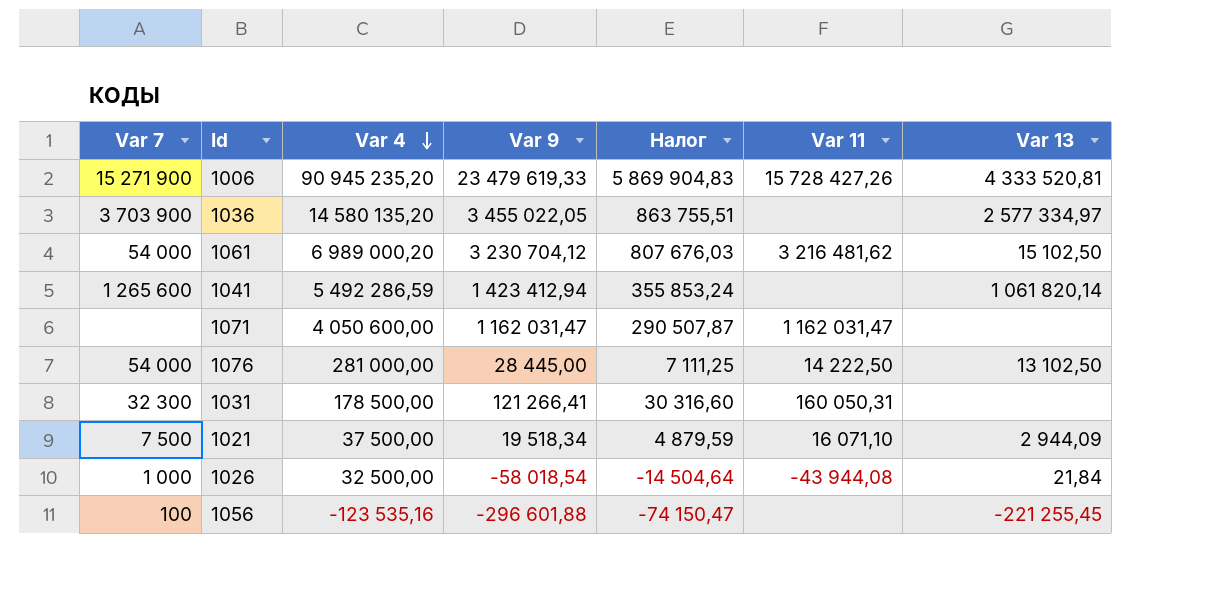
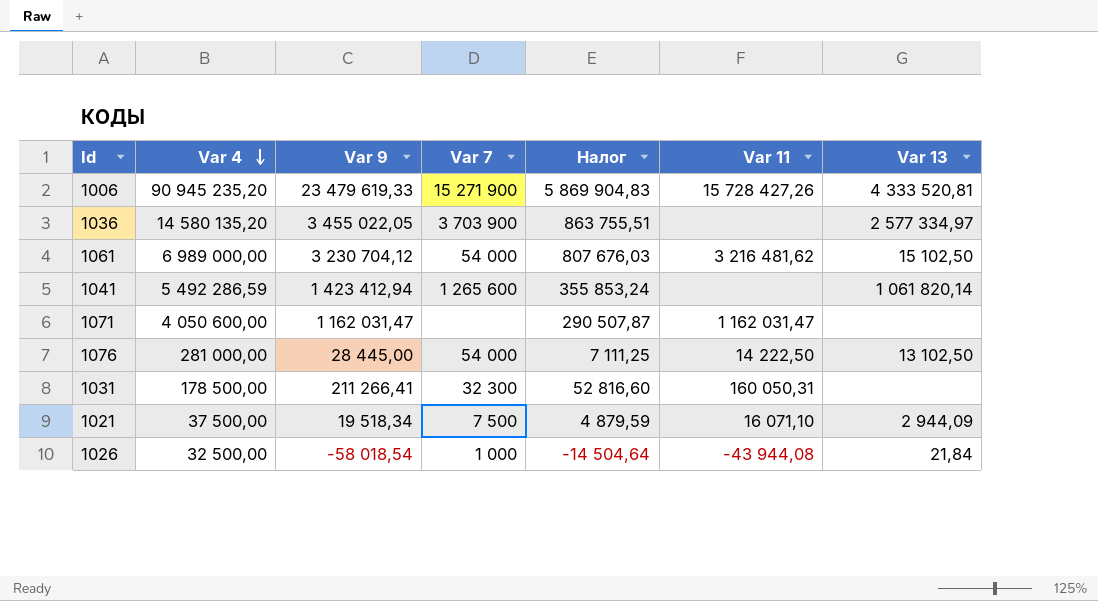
column Var 7 | position: 1 -> 4
row 1056: 100 | -123 535,16 | -296 601,88 | -74 150,47 | none | -221 255,45 -> none
1061 | Var 4: 6 989 000,20 -> 6 989 000,00
1031 | Var 9: 121 266,41 -> 211 266,41
1031 | Налог: 30 316,60 -> 52 816,60

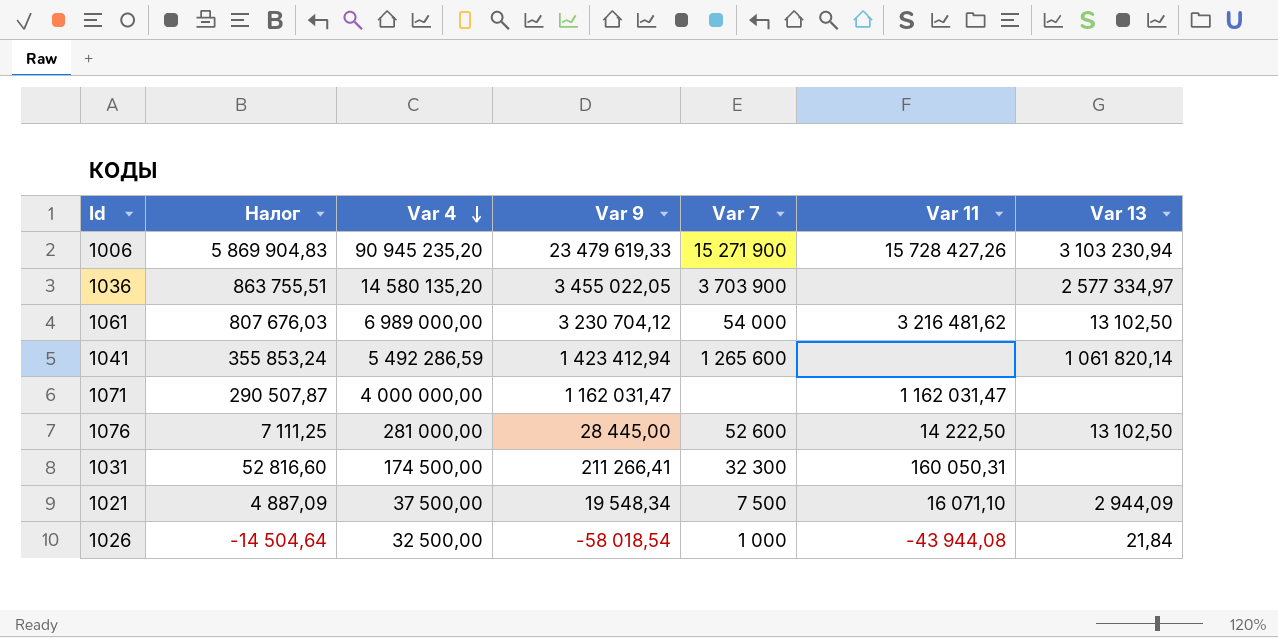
column Налог | position: 5 -> 2
1006 | Var 13: 4 333 520,81 -> 3 103 230,94
1061 | Var 13: 15 102,50 -> 13 102,50
1071 | Var 4: 4 050 600,00 -> 4 000 000,00
1076 | Var 7: 54 000 -> 52 600
1031 | Var 4: 178 500,00 -> 174 500,00
1021 | Налог: 4 879,59 -> 4 887,09
1021 | Var 9: 19 518,34 -> 19 548,34

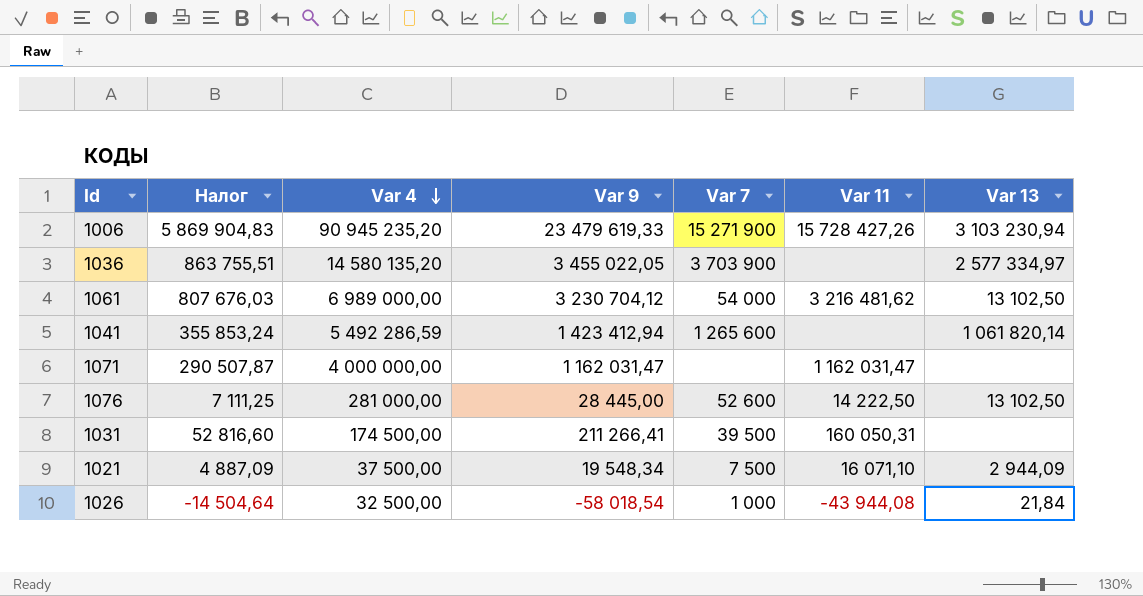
1031 | Var 7: 32 300 -> 39 500

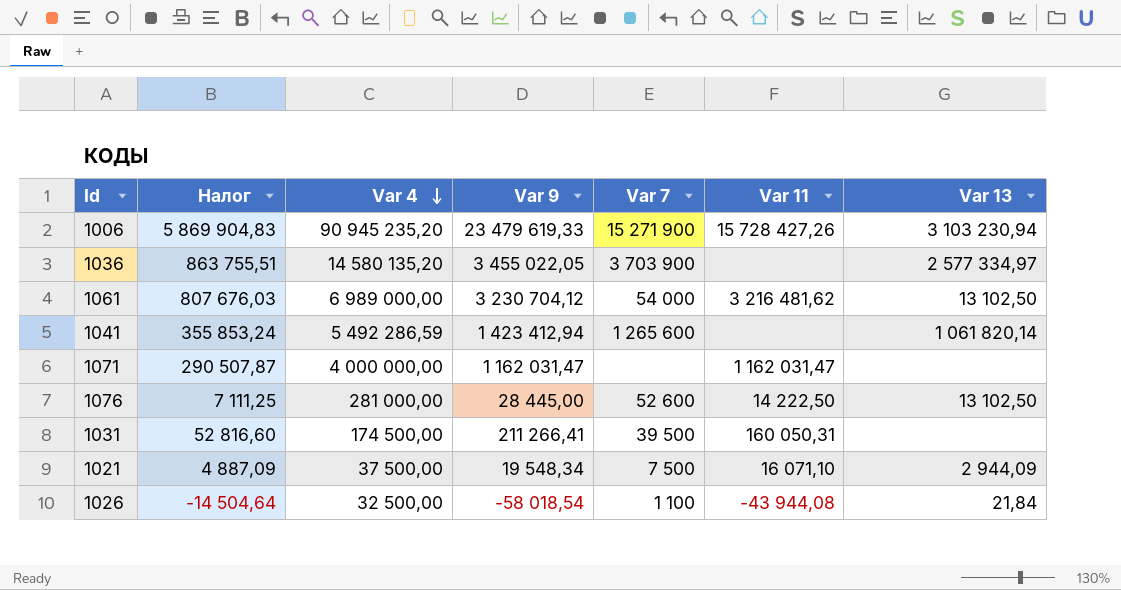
1026 | Var 7: 1 000 -> 1 100

